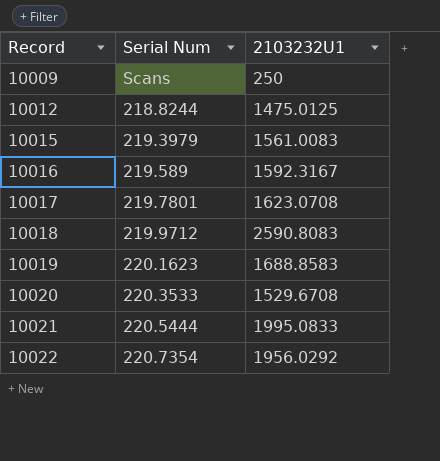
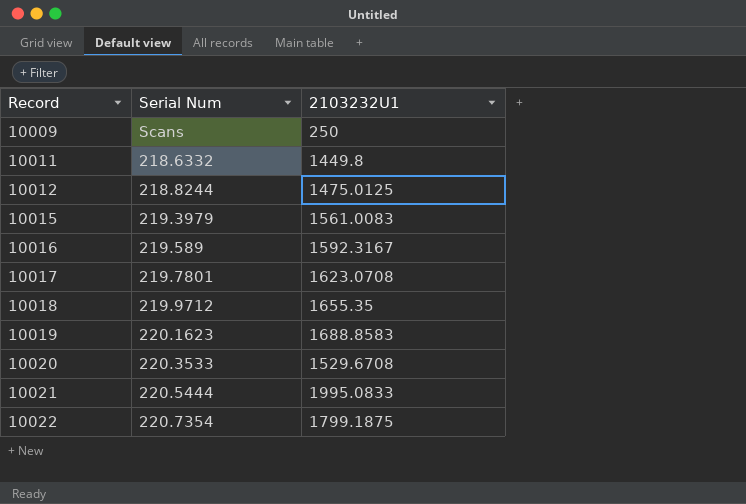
row 10011: none -> 218.6332 | 1449.8
10018 | 2103232U1: 2590.8083 -> 1655.35
10022 | 2103232U1: 1956.0292 -> 1799.1875

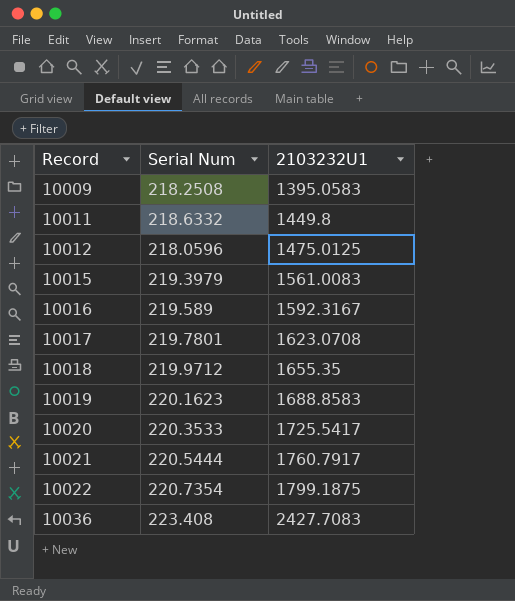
10009 | Serial Num: Scans -> 218.2508
10009 | 2103232U1: 250 -> 1395.0583
10012 | Serial Num: 218.8244 -> 218.0596
10020 | 2103232U1: 1529.6708 -> 1725.5417
10021 | 2103232U1: 1995.0833 -> 1760.7917
row 10036: none -> 223.408 | 2427.7083

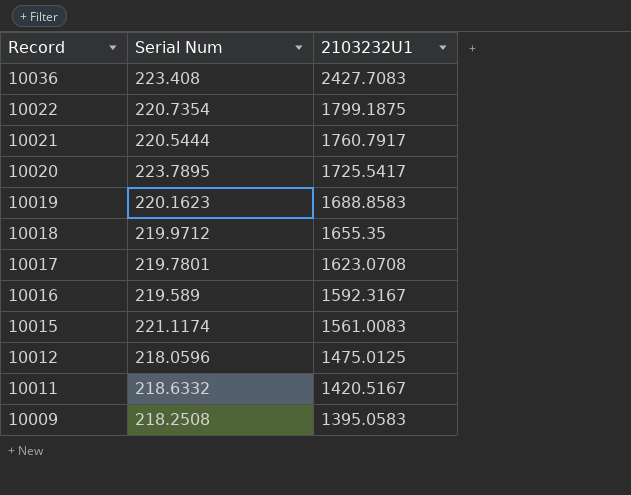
row order: Record ascending -> Record descending
10020 | Serial Num: 220.3533 -> 223.7895
10015 | Serial Num: 219.3979 -> 221.1174
10011 | 2103232U1: 1449.8 -> 1420.5167

